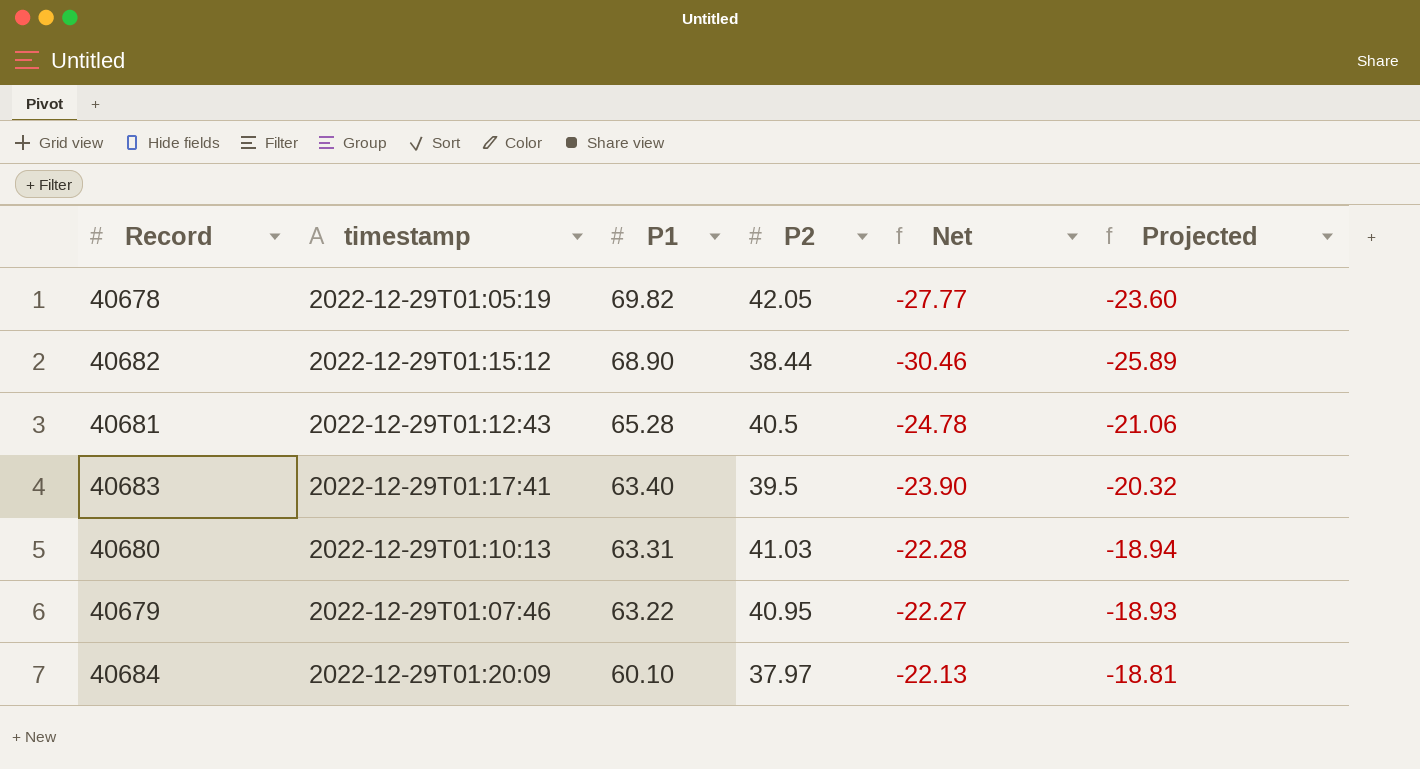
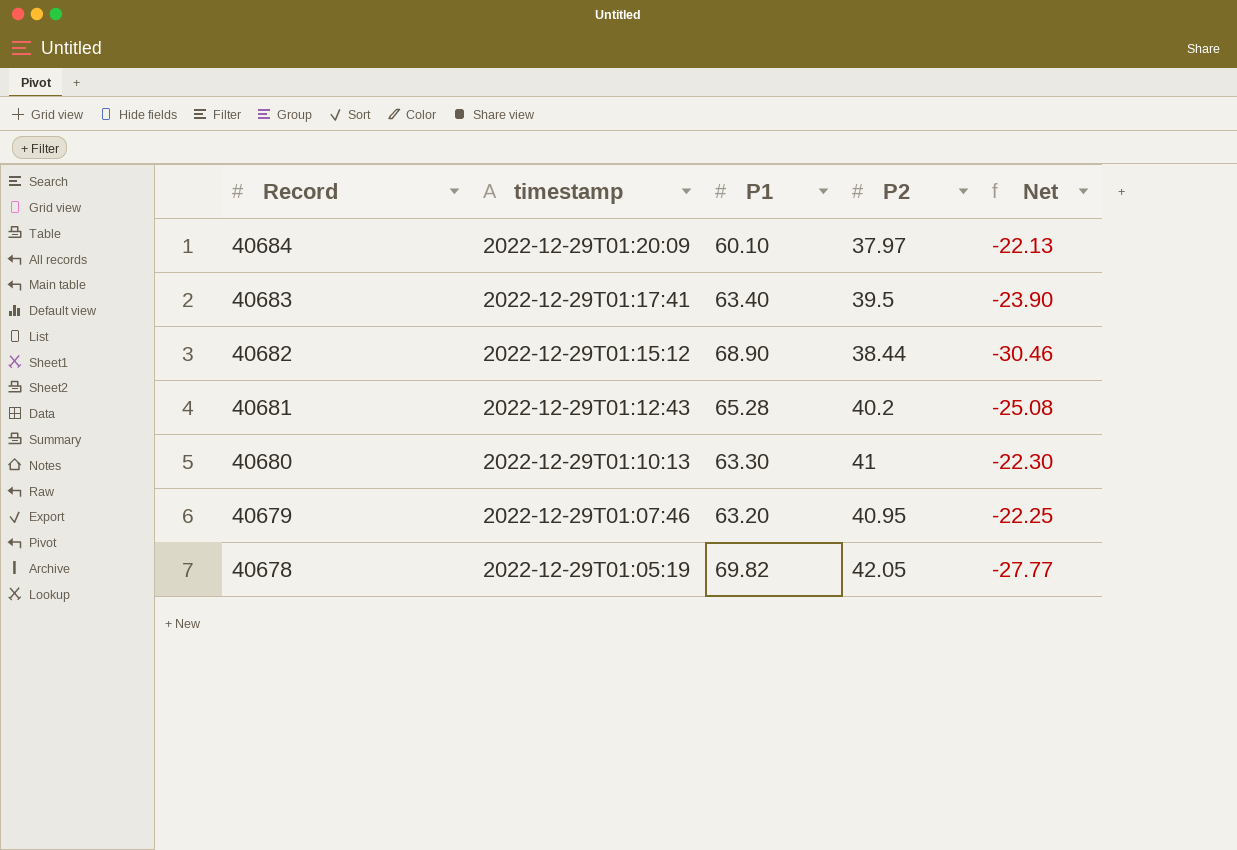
row order: P1 descending -> Record descending
column Projected | formula: [Net] * 0.85 -> none
40681 | P2: 40.5 -> 40.2
40681 | Net: -24.78 -> -25.08
40680 | P1: 63.31 -> 63.30
40680 | P2: 41.03 -> 41
40680 | Net: -22.28 -> -22.30
40679 | P1: 63.22 -> 63.20
40679 | Net: -22.27 -> -22.25

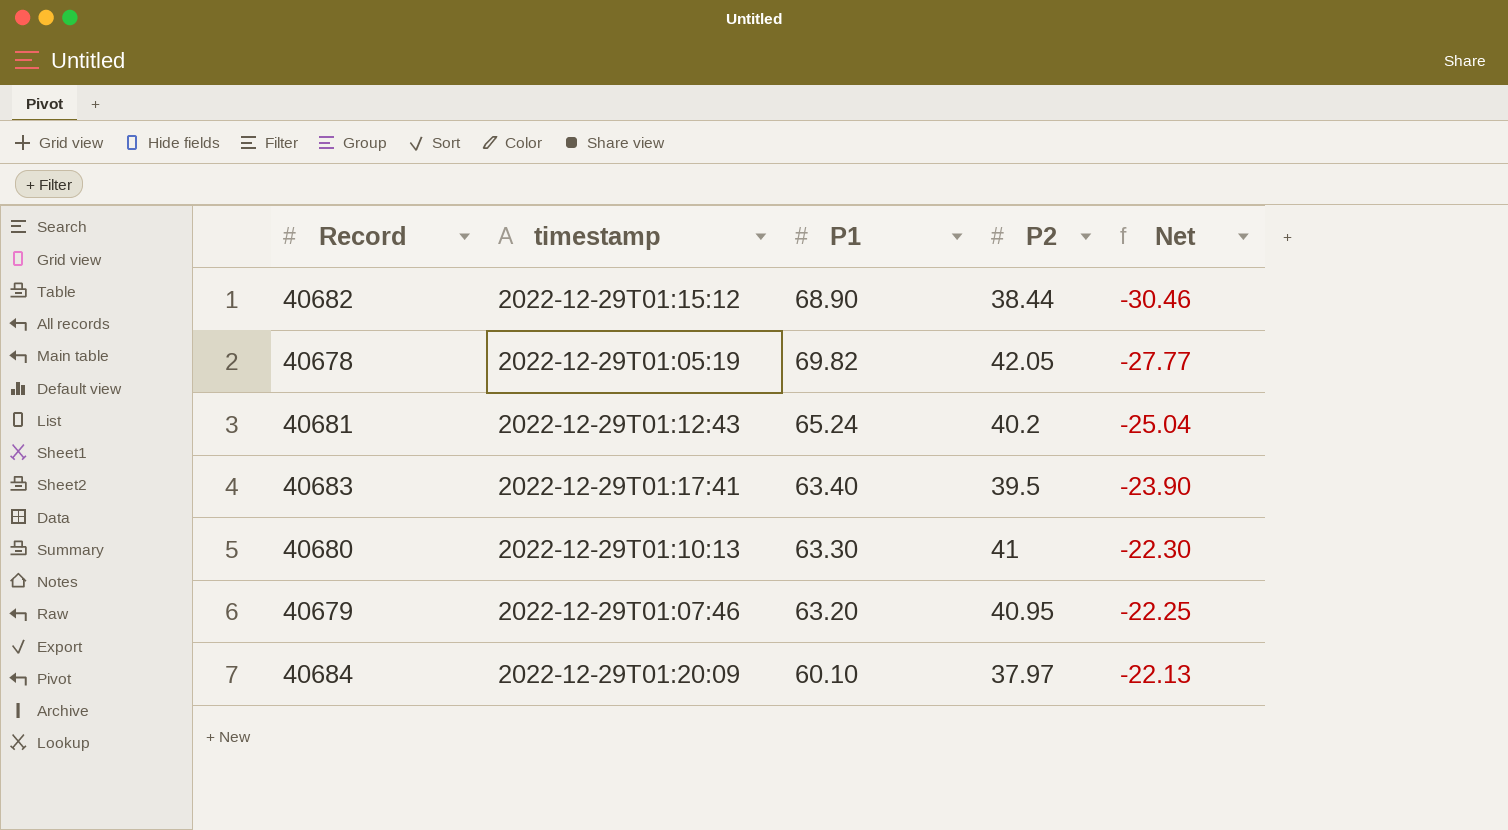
row order: Record descending -> Net ascending
40681 | P1: 65.28 -> 65.24
40681 | Net: -25.08 -> -25.04

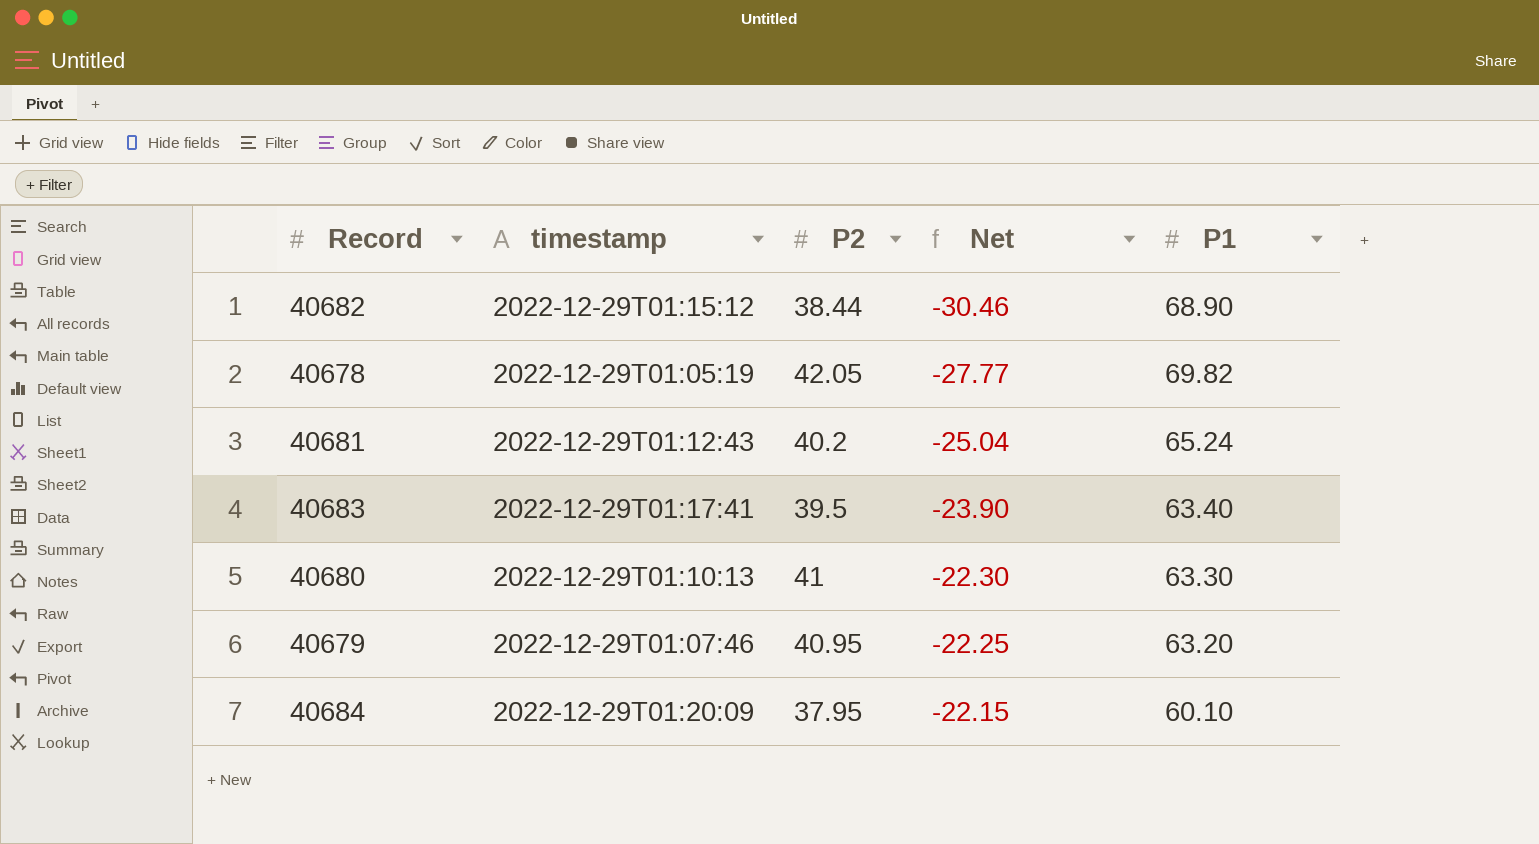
column P1 | position: 3 -> 5
40684 | P2: 37.97 -> 37.95
40684 | Net: -22.13 -> -22.15

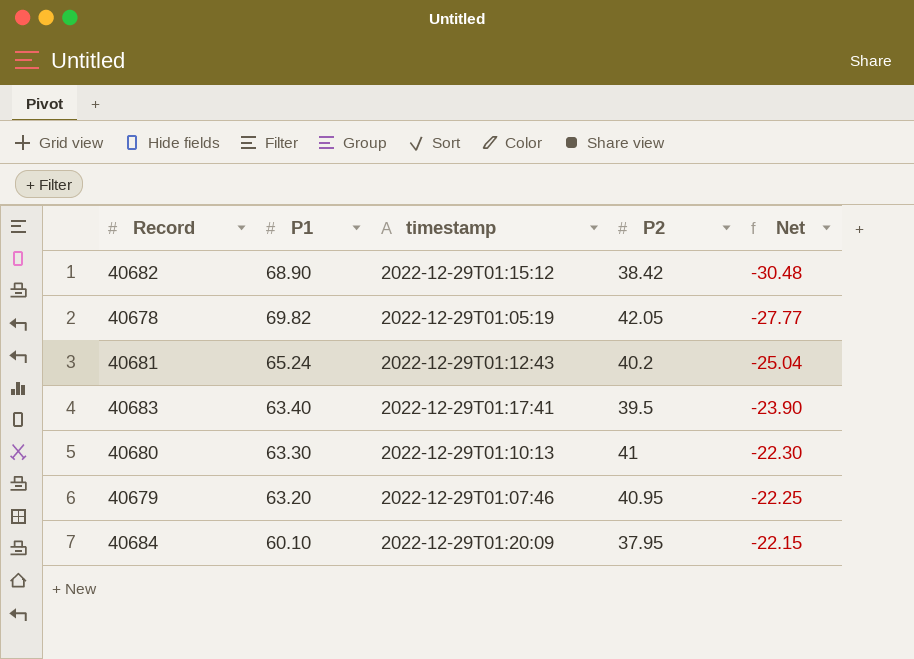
column P1 | position: 5 -> 2
40682 | P2: 38.44 -> 38.42
40682 | Net: -30.46 -> -30.48

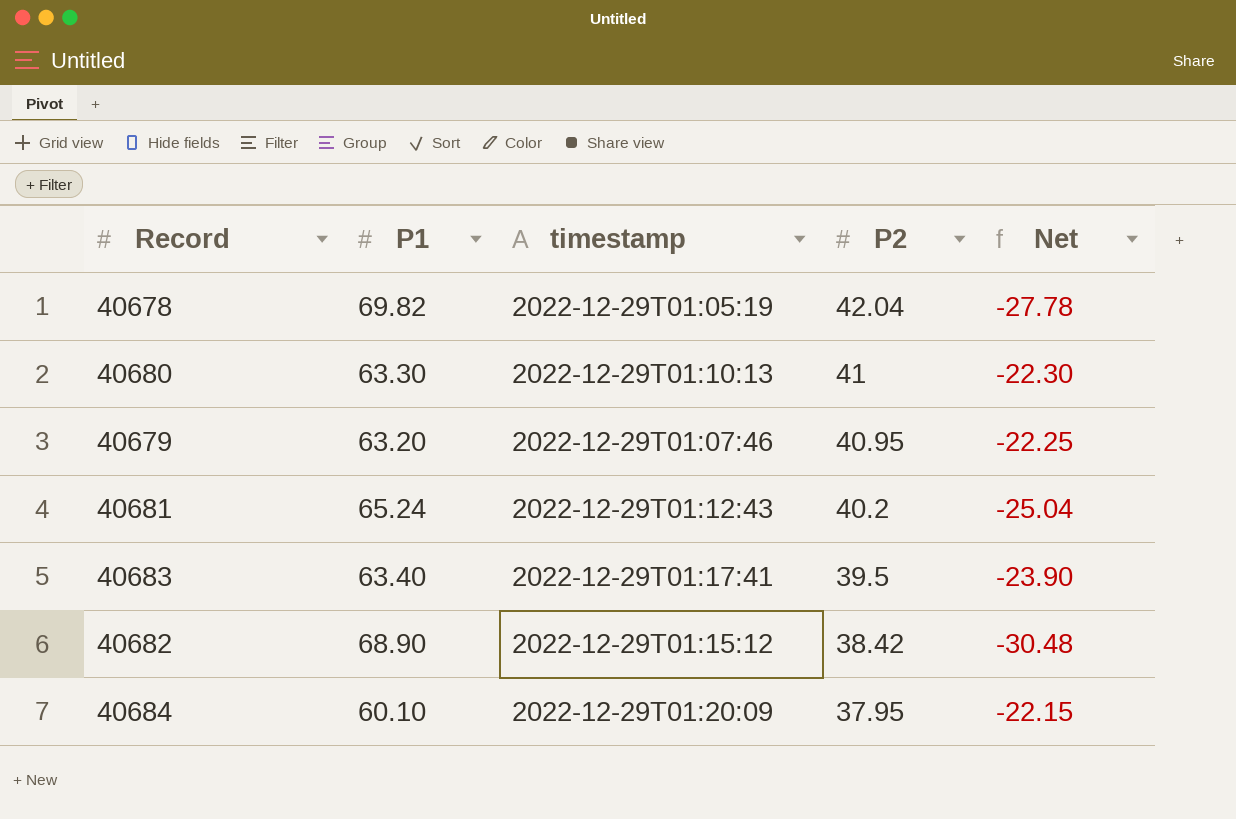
row order: Net ascending -> P2 descending
40678 | P2: 42.05 -> 42.04
40678 | Net: -27.77 -> -27.78

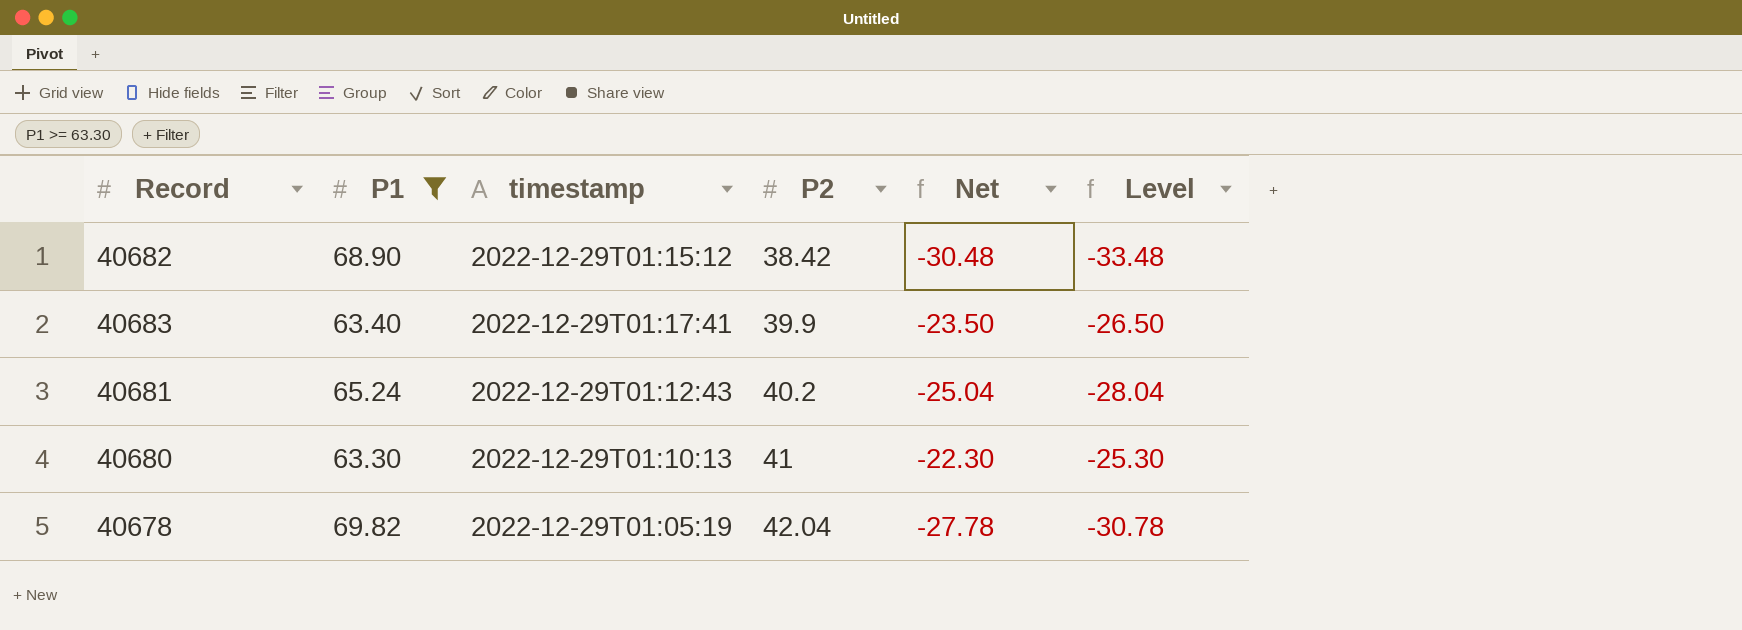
filter: none -> P1 >= 63.30
row order: P2 descending -> P2 ascending
column Level | formula: none -> [Net] - 3
40683 | P2: 39.5 -> 39.9
40683 | Net: -23.90 -> -23.50

